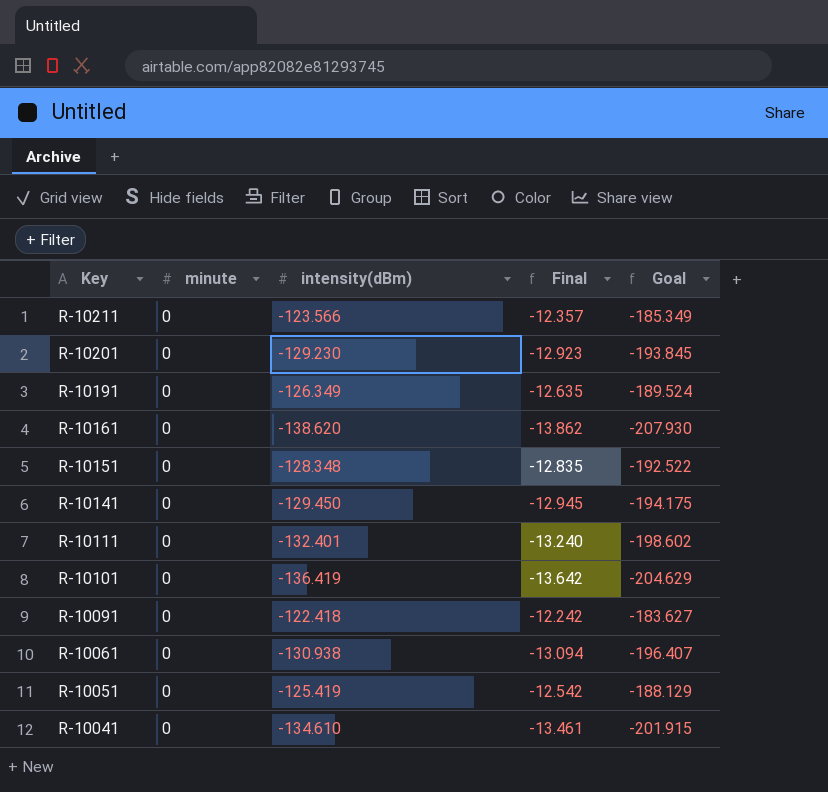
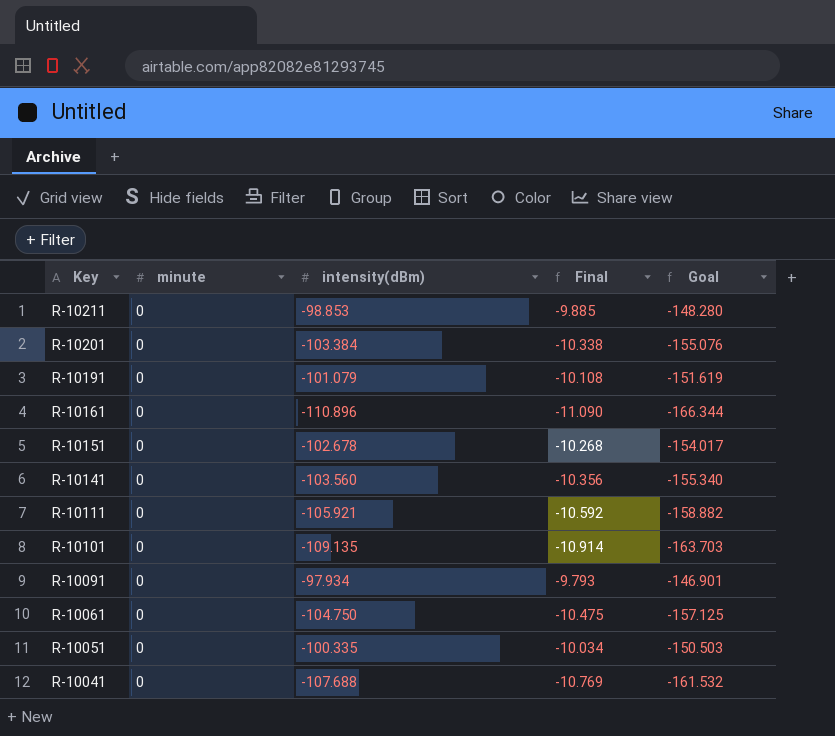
R-10211 | intensity(dBm): -123.566 -> -98.853
R-10211 | Final: -12.357 -> -9.885
R-10211 | Goal: -185.349 -> -148.280
R-10201 | intensity(dBm): -129.230 -> -103.384
R-10201 | Final: -12.923 -> -10.338
R-10201 | Goal: -193.845 -> -155.076
R-10191 | intensity(dBm): -126.349 -> -101.079
R-10191 | Final: -12.635 -> -10.108
R-10191 | Goal: -189.524 -> -151.619
R-10161 | intensity(dBm): -138.620 -> -110.896
R-10161 | Final: -13.862 -> -11.090
R-10161 | Goal: -207.930 -> -166.344
R-10151 | intensity(dBm): -128.348 -> -102.678
R-10151 | Final: -12.835 -> -10.268
R-10151 | Goal: -192.522 -> -154.017
R-10141 | intensity(dBm): -129.450 -> -103.560
R-10141 | Final: -12.945 -> -10.356
R-10141 | Goal: -194.175 -> -155.340
R-10111 | intensity(dBm): -132.401 -> -105.921
R-10111 | Final: -13.240 -> -10.592
R-10111 | Goal: -198.602 -> -158.882
R-10101 | intensity(dBm): -136.419 -> -109.135
R-10101 | Final: -13.642 -> -10.914
R-10101 | Goal: -204.629 -> -163.703
R-10091 | intensity(dBm): -122.418 -> -97.934
R-10091 | Final: -12.242 -> -9.793
R-10091 | Goal: -183.627 -> -146.901
R-10061 | intensity(dBm): -130.938 -> -104.750
R-10061 | Final: -13.094 -> -10.475
R-10061 | Goal: -196.407 -> -157.125
R-10051 | intensity(dBm): -125.419 -> -100.335
R-10051 | Final: -12.542 -> -10.034
R-10051 | Goal: -188.129 -> -150.503
R-10041 | intensity(dBm): -134.610 -> -107.688
R-10041 | Final: -13.461 -> -10.769
R-10041 | Goal: -201.915 -> -161.532

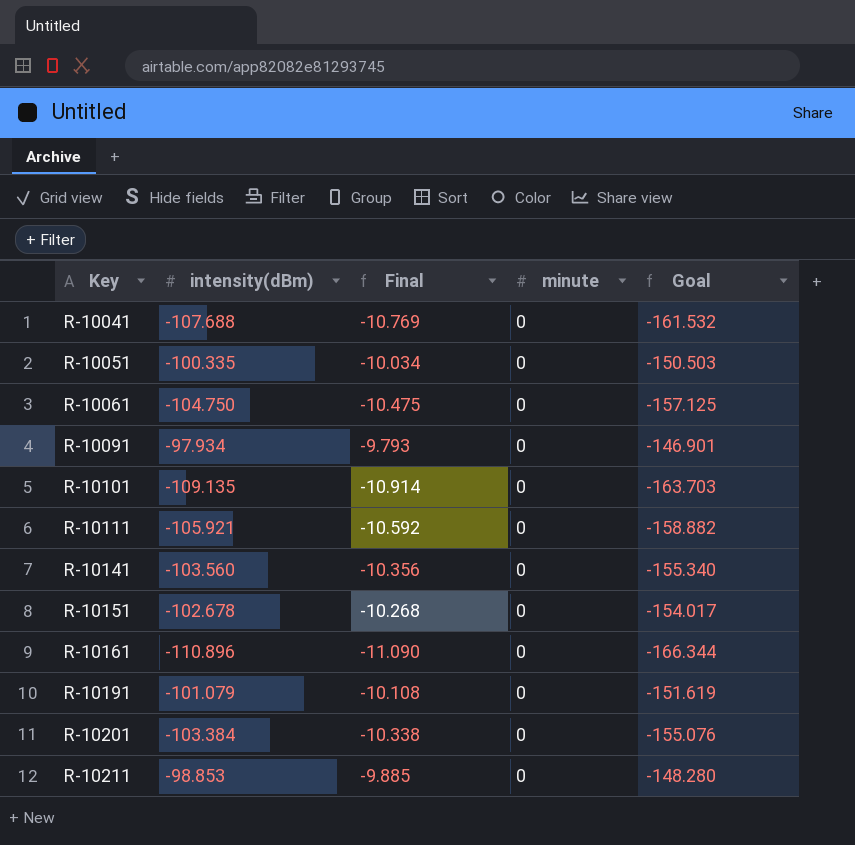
row order: Key descending -> Key ascending
column minute | position: 2 -> 4

